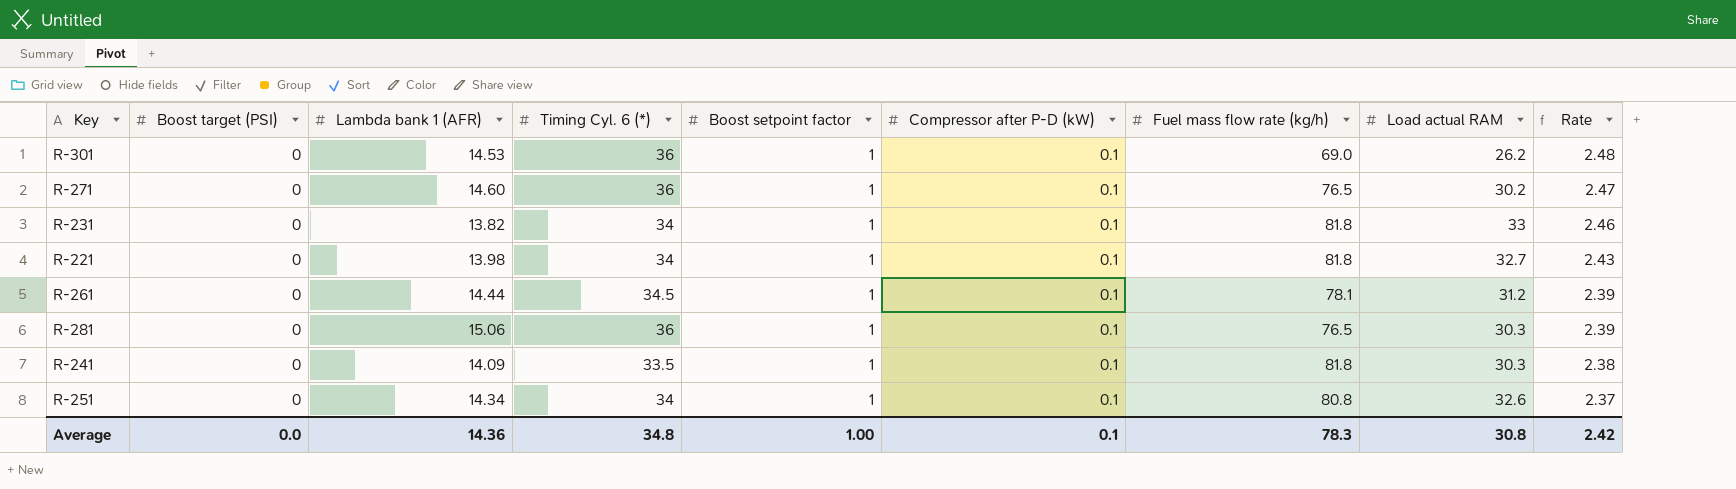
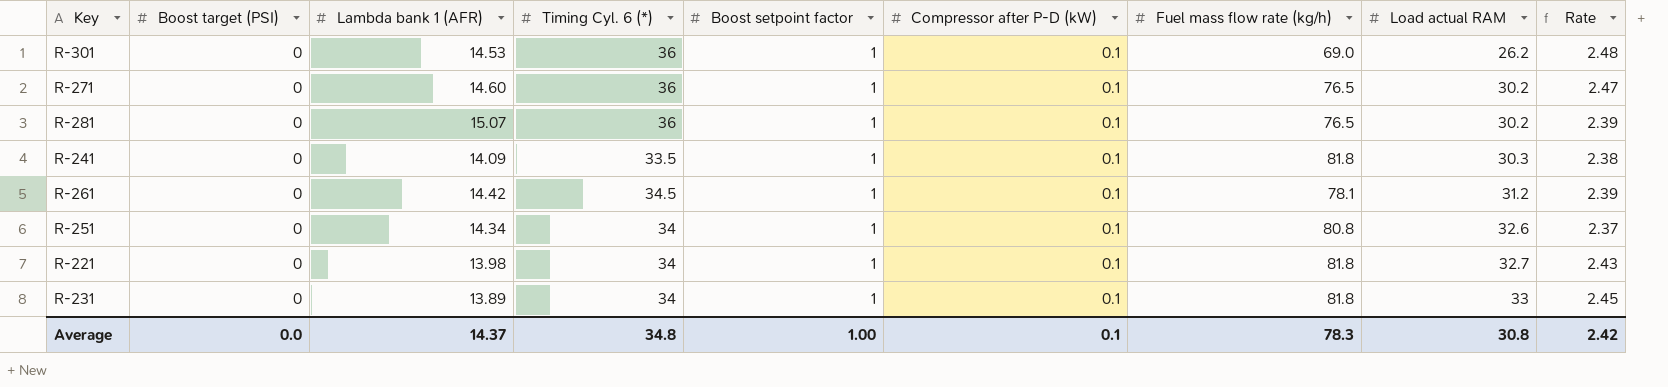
row order: Rate descending -> Load actual RAM ascending
R-281 | Lambda bank 1 (AFR): 15.06 -> 15.07
R-281 | Load actual RAM: 30.3 -> 30.2
R-261 | Lambda bank 1 (AFR): 14.44 -> 14.42
R-231 | Lambda bank 1 (AFR): 13.82 -> 13.89
R-231 | Rate: 2.46 -> 2.45
Average | Lambda bank 1 (AFR): 14.36 -> 14.37

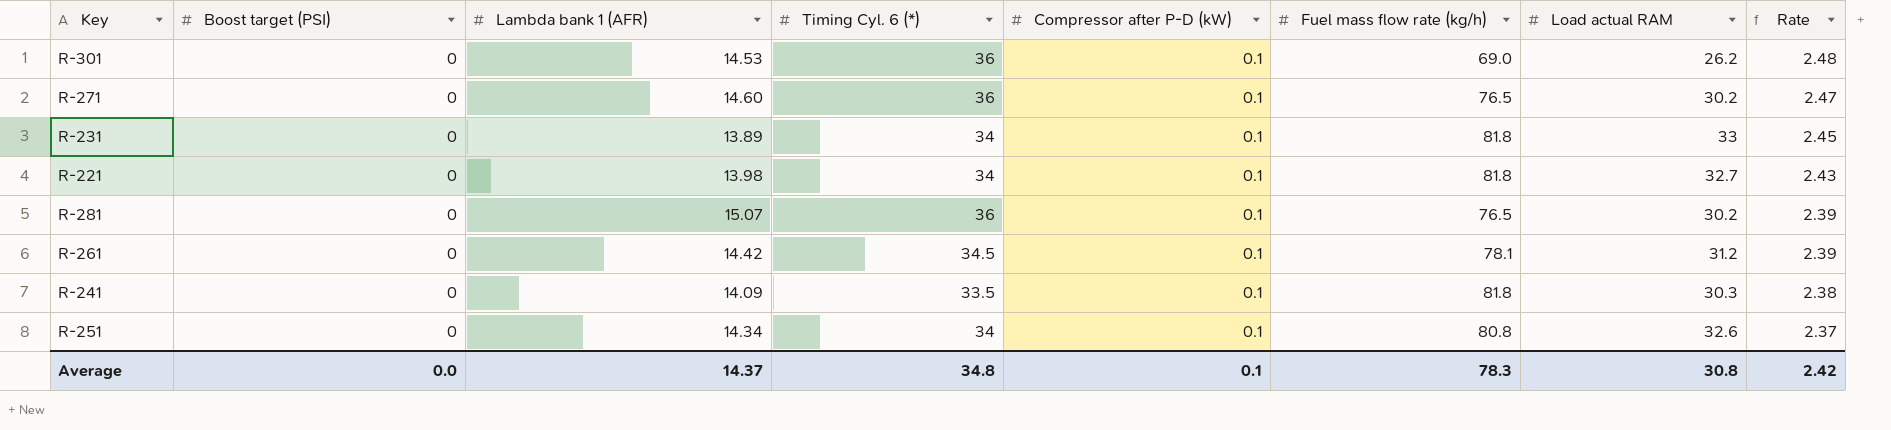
row order: Load actual RAM ascending -> Rate descending
column Boost setpoint factor | position: 5 -> none

